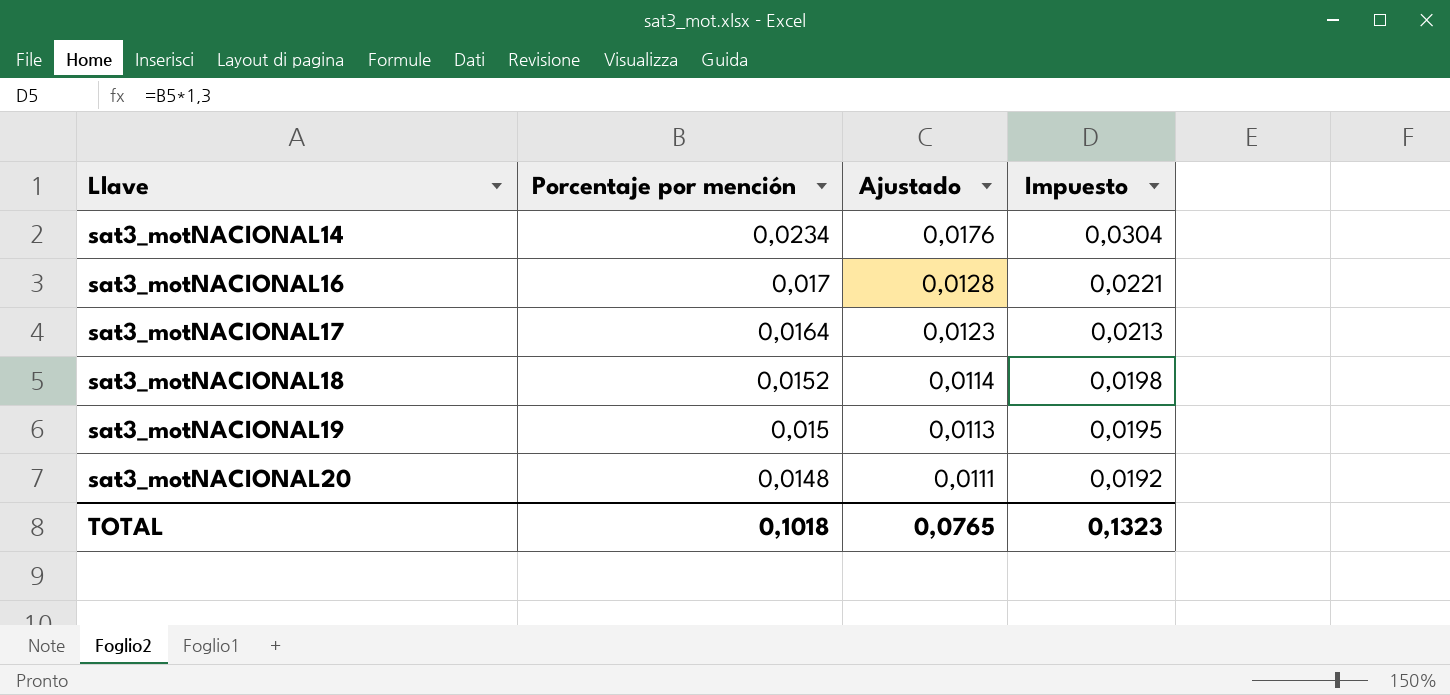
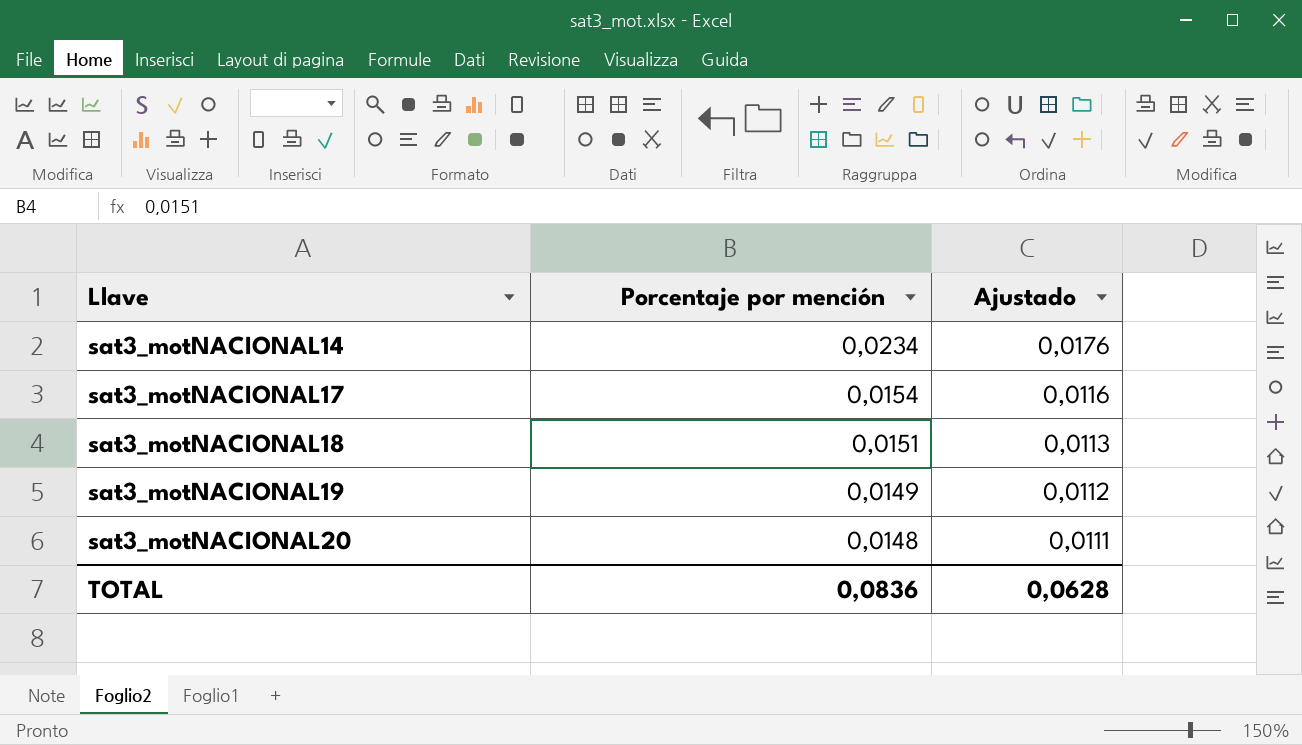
column Impuesto | formula: [Porcentaje por mención] * 1,3 -> none
row sat3_motNACIONAL16: 0,017 | 0,0128 | 0,0221 -> none
sat3_motNACIONAL17 | Porcentaje por mención: 0,0164 -> 0,0154
sat3_motNACIONAL17 | Ajustado: 0,0123 -> 0,0116
sat3_motNACIONAL18 | Porcentaje por mención: 0,0152 -> 0,0151
sat3_motNACIONAL18 | Ajustado: 0,0114 -> 0,0113
sat3_motNACIONAL19 | Porcentaje por mención: 0,015 -> 0,0149
sat3_motNACIONAL19 | Ajustado: 0,0113 -> 0,0112
TOTAL | Porcentaje por mención: 0,1018 -> 0,0836
TOTAL | Ajustado: 0,0765 -> 0,0628

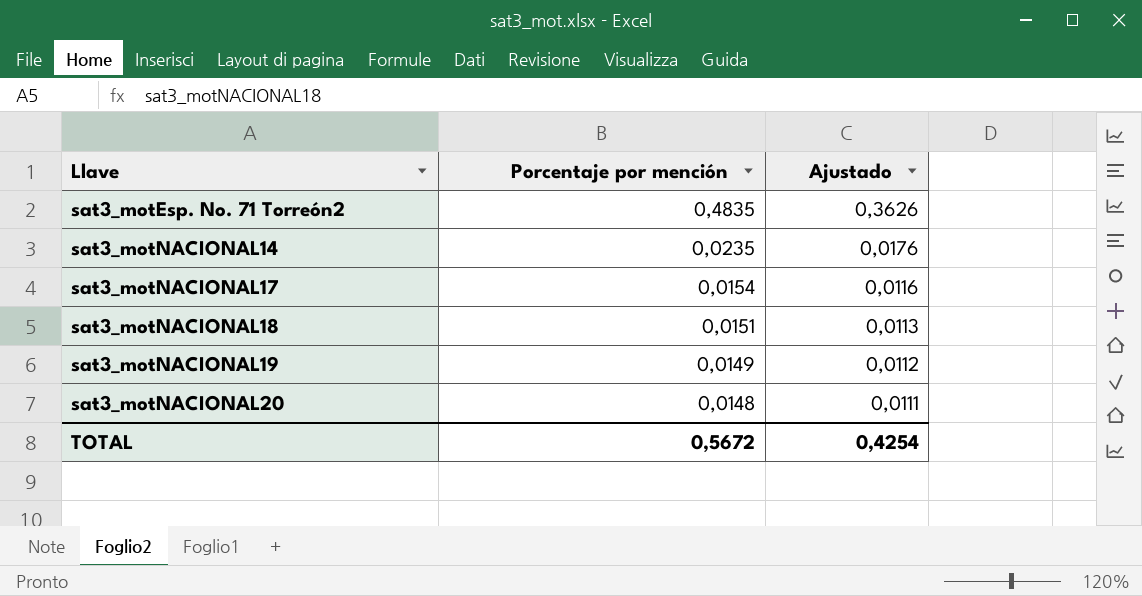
row sat3_motEsp. No. 71 Torreón2: none -> 0,4835 | 0,3626
sat3_motNACIONAL14 | Porcentaje por mención: 0,0234 -> 0,0235
TOTAL | Porcentaje por mención: 0,0836 -> 0,5672
TOTAL | Ajustado: 0,0628 -> 0,4254

